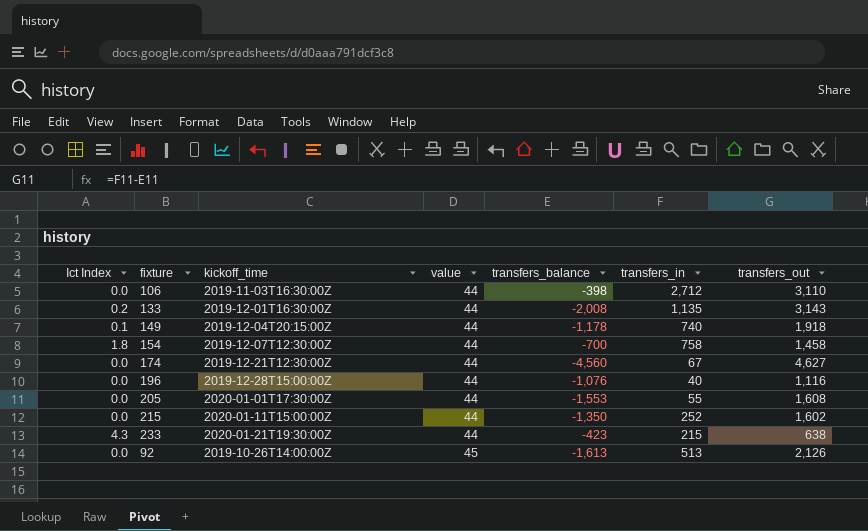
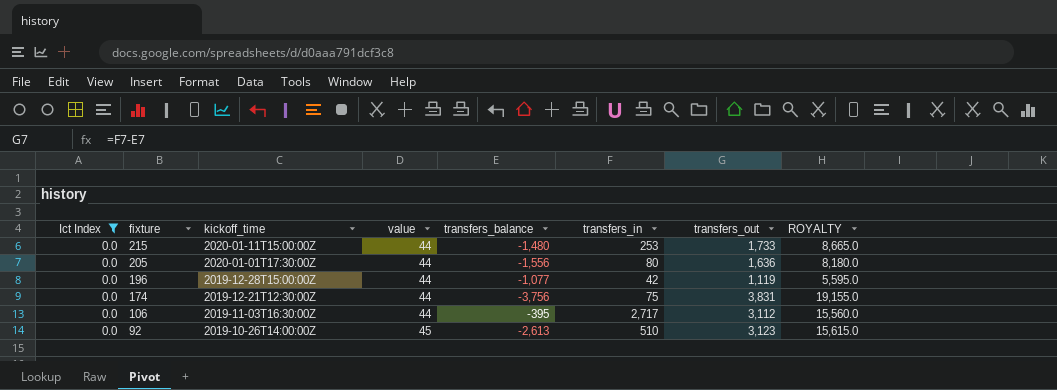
filter: none -> Ict Index = 0.0
row order: value ascending -> fixture descending
column ROYALTY | formula: none -> [transfers_out] * 5
215 | transfers_balance: -1,350 -> -1,480
215 | transfers_in: 252 -> 253
215 | transfers_out: 1,602 -> 1,733
205 | transfers_balance: -1,553 -> -1,556
205 | transfers_in: 55 -> 80
205 | transfers_out: 1,608 -> 1,636
196 | transfers_balance: -1,076 -> -1,077
196 | transfers_in: 40 -> 42
196 | transfers_out: 1,116 -> 1,119
174 | transfers_balance: -4,560 -> -3,756
174 | transfers_in: 67 -> 75
174 | transfers_out: 4,627 -> 3,831
106 | transfers_balance: -398 -> -395
106 | transfers_in: 2,712 -> 2,717
106 | transfers_out: 3,110 -> 3,112
92 | transfers_balance: -1,613 -> -2,613
92 | transfers_in: 513 -> 510
92 | transfers_out: 2,126 -> 3,123

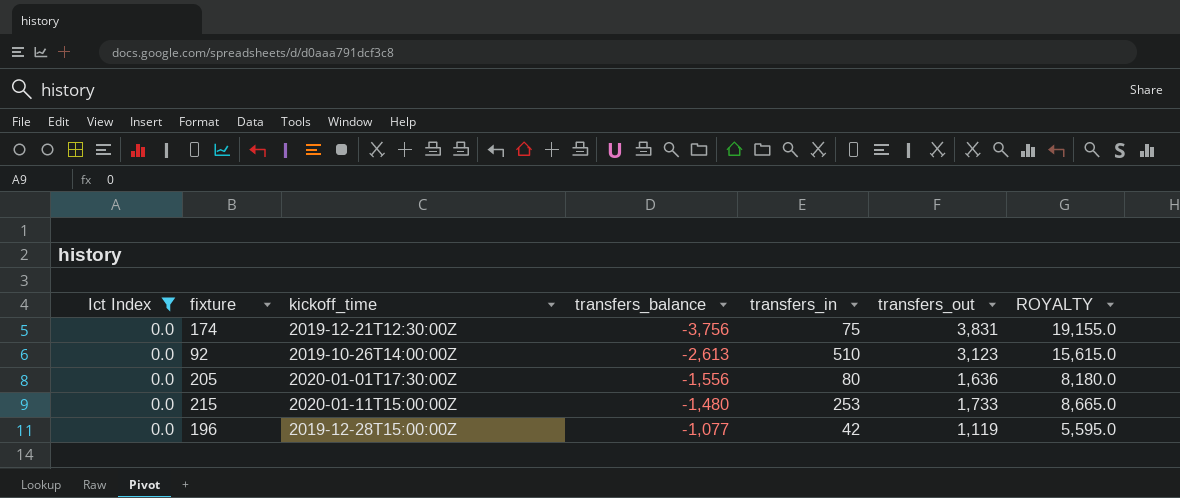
row order: fixture descending -> transfers_balance ascending
column value | position: 4 -> none
row 106: 0.0 | 2019-11-03T16:30:00Z | 44 | -395 | 2,717 | 3,112 | 15,560.0 -> none

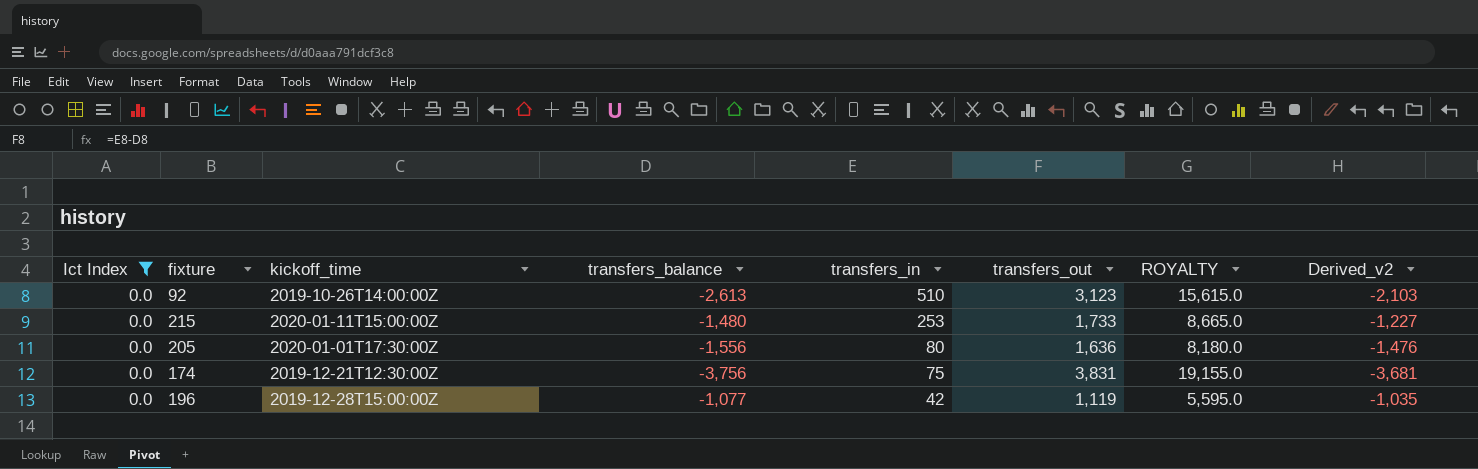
row order: transfers_balance ascending -> transfers_in descending
column Derived_v2 | formula: none -> [transfers_balance] + [transfers_in]

